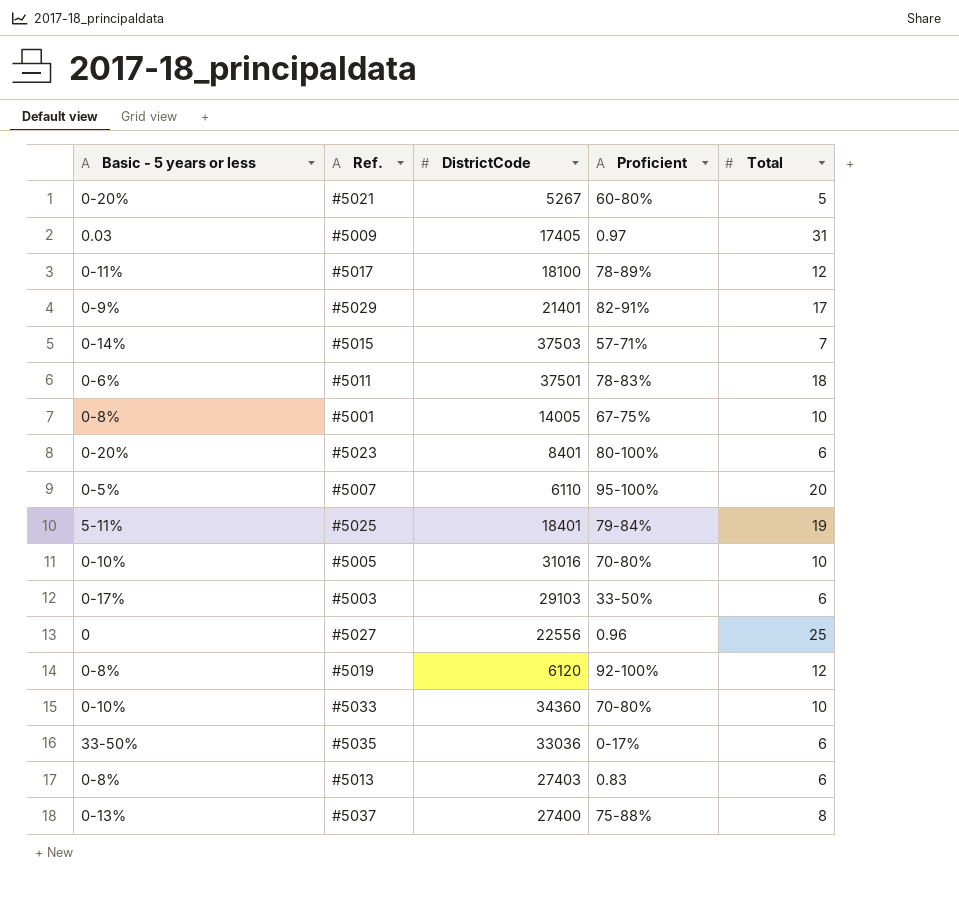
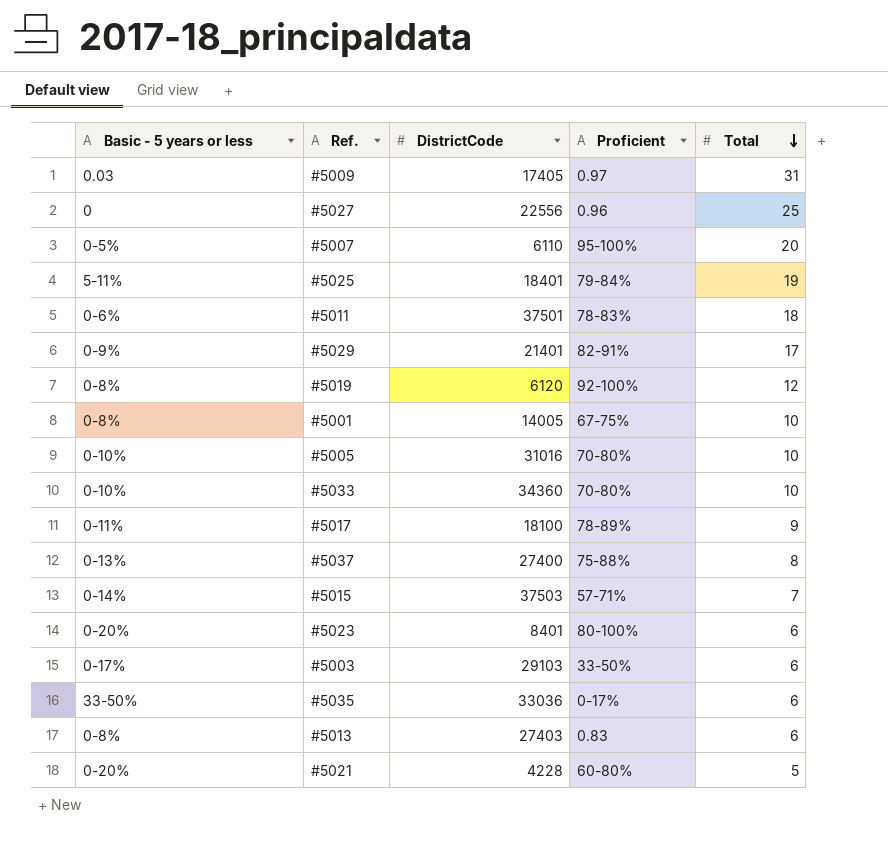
row order: none -> Total descending
#5017 | Total: 12 -> 9
#5021 | DistrictCode: 5267 -> 4228

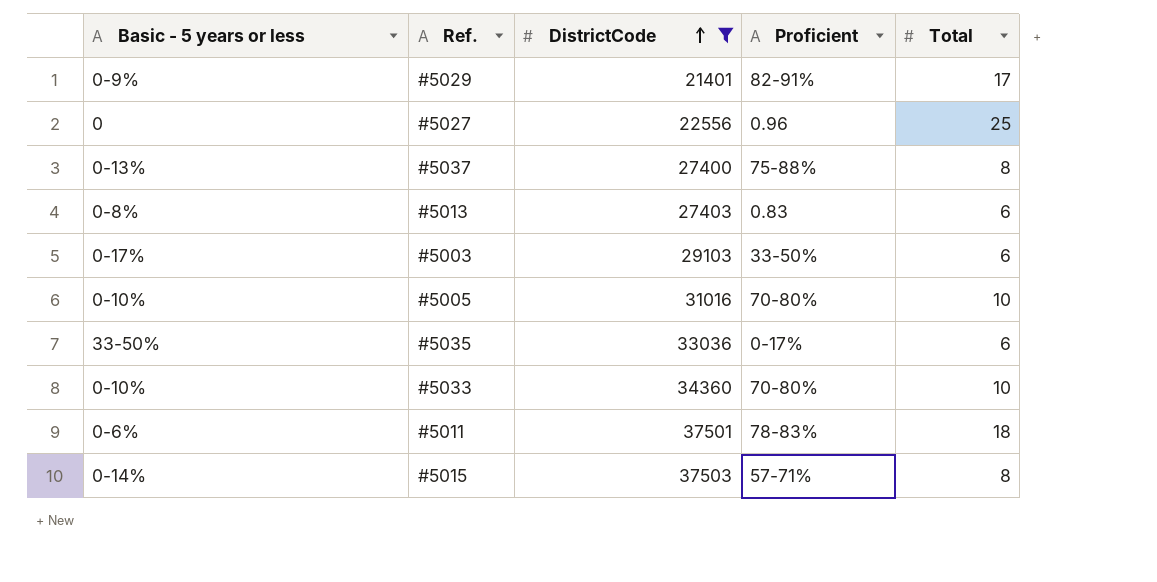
filter: none -> DistrictCode >= 21401
row order: Total descending -> DistrictCode ascending
#5015 | Total: 7 -> 8

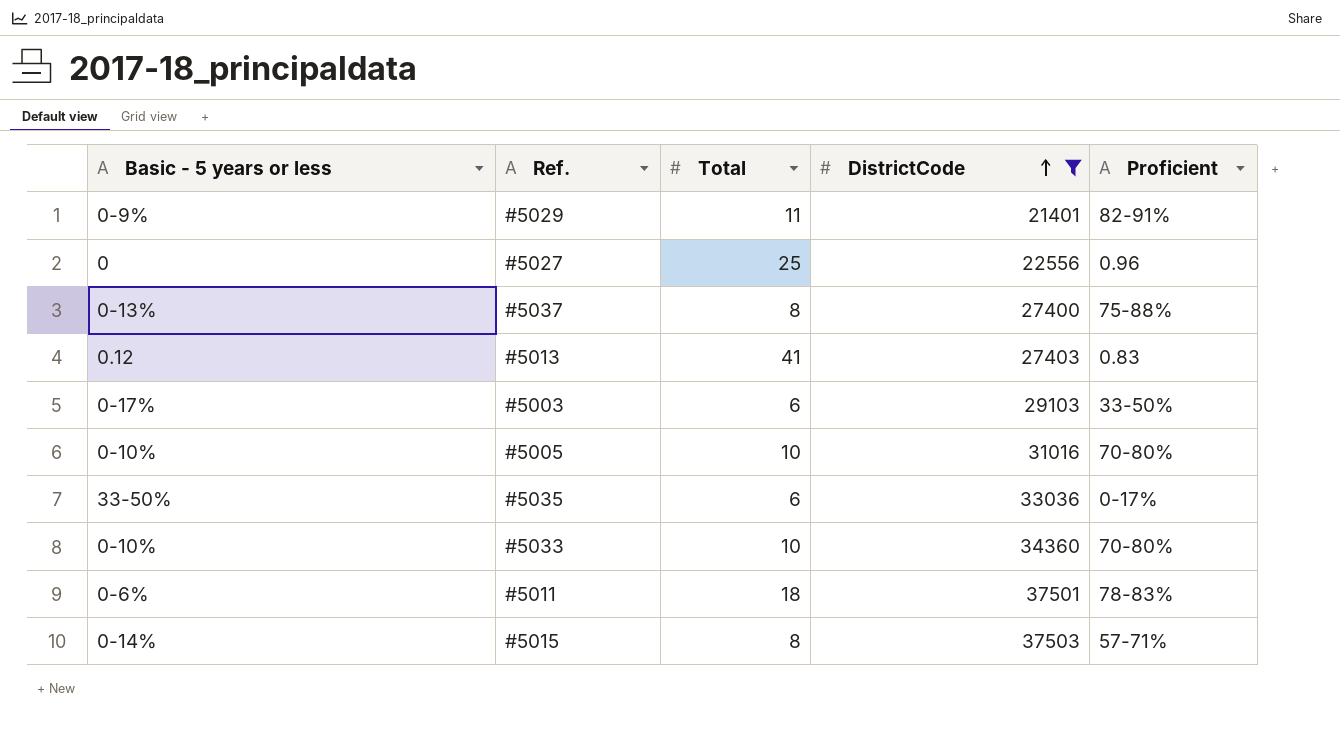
column Total | position: 5 -> 3
#5029 | Total: 17 -> 11
#5013 | Basic - 5 years or less: 0-8% -> 0.12
#5013 | Total: 6 -> 41

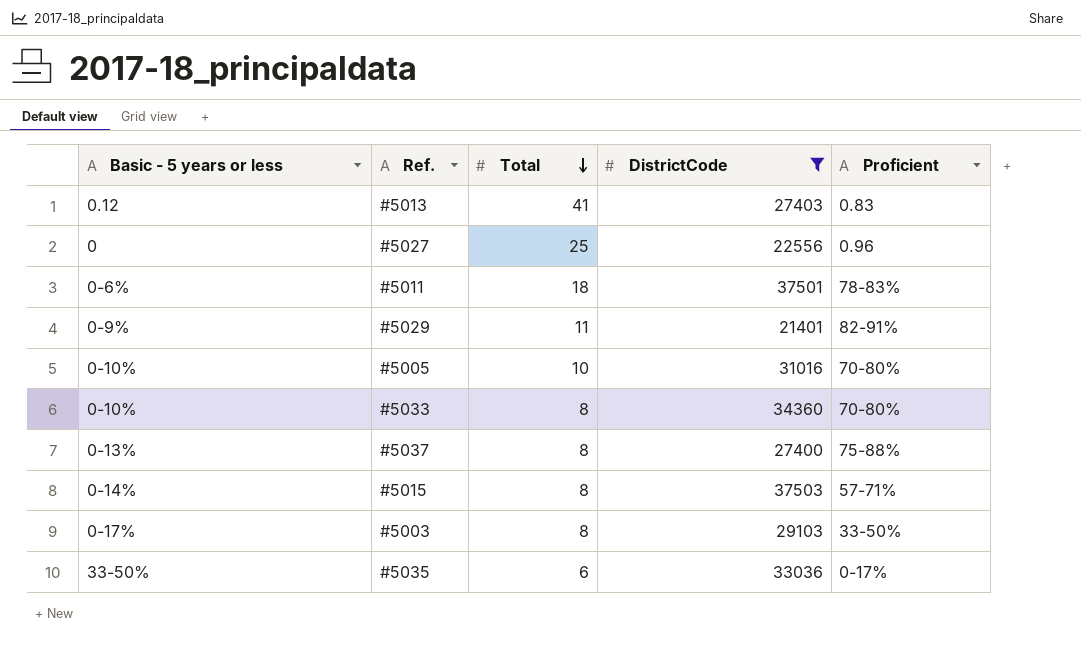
row order: DistrictCode ascending -> Total descending
#5033 | Total: 10 -> 8
#5003 | Total: 6 -> 8

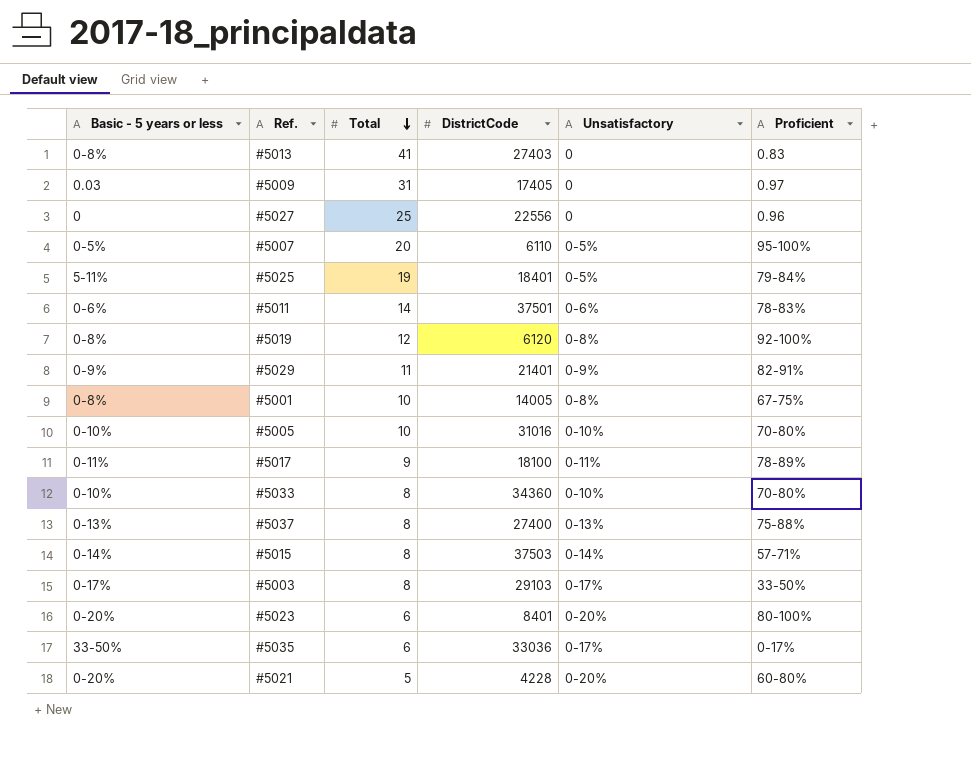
filter: DistrictCode >= 21401 -> none
column Unsatisfactory | position: none -> 5
#5013 | Basic - 5 years or less: 0.12 -> 0-8%
#5011 | Total: 18 -> 14

